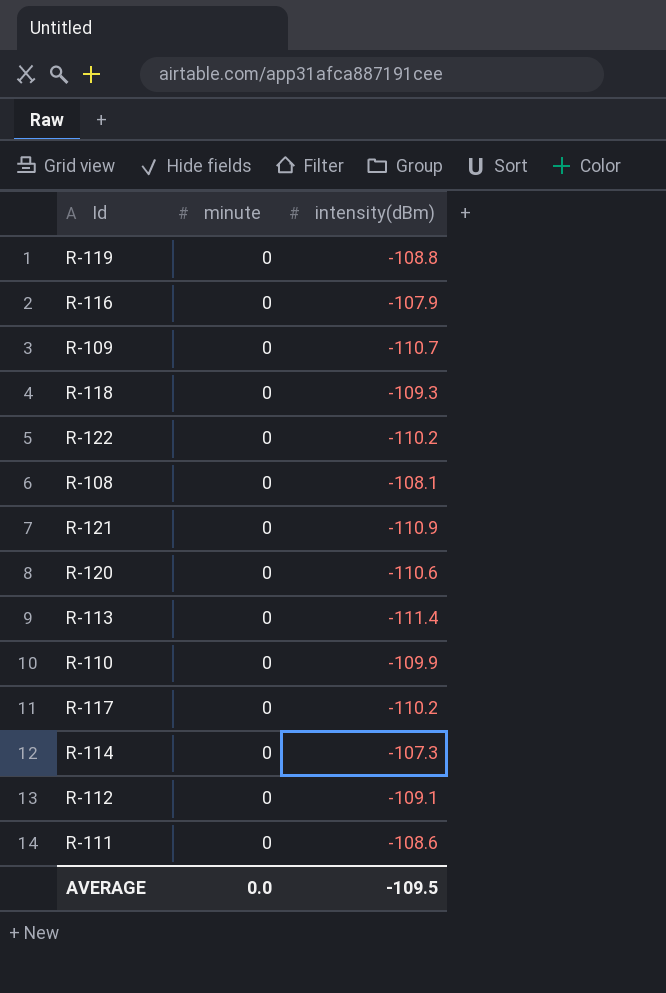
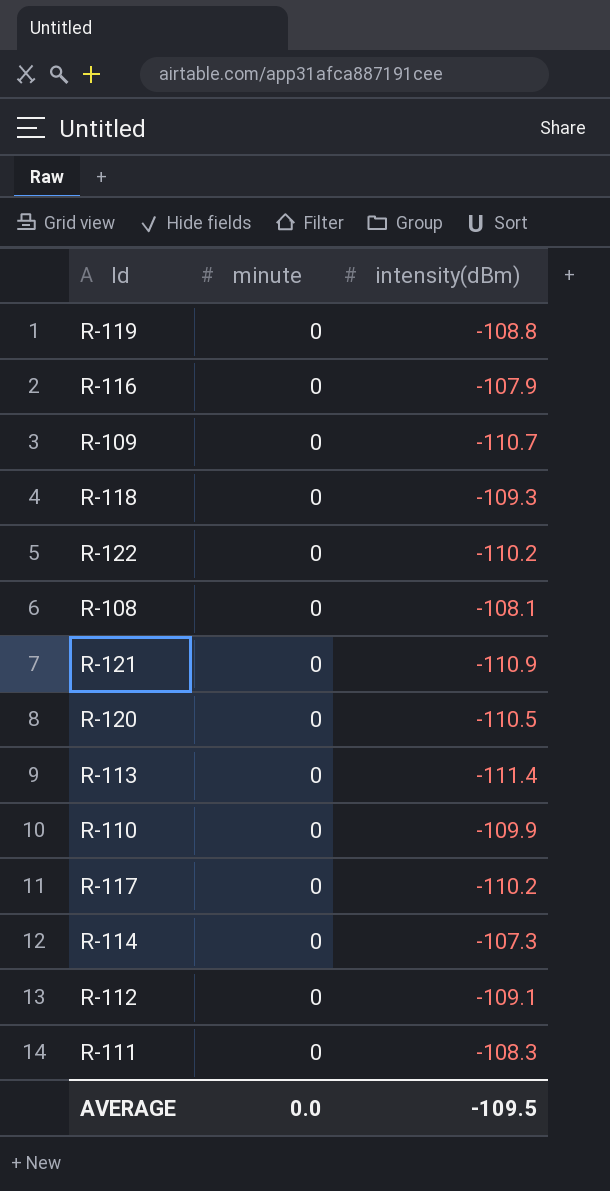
R-120 | intensity(dBm): -110.6 -> -110.5
R-111 | intensity(dBm): -108.6 -> -108.3

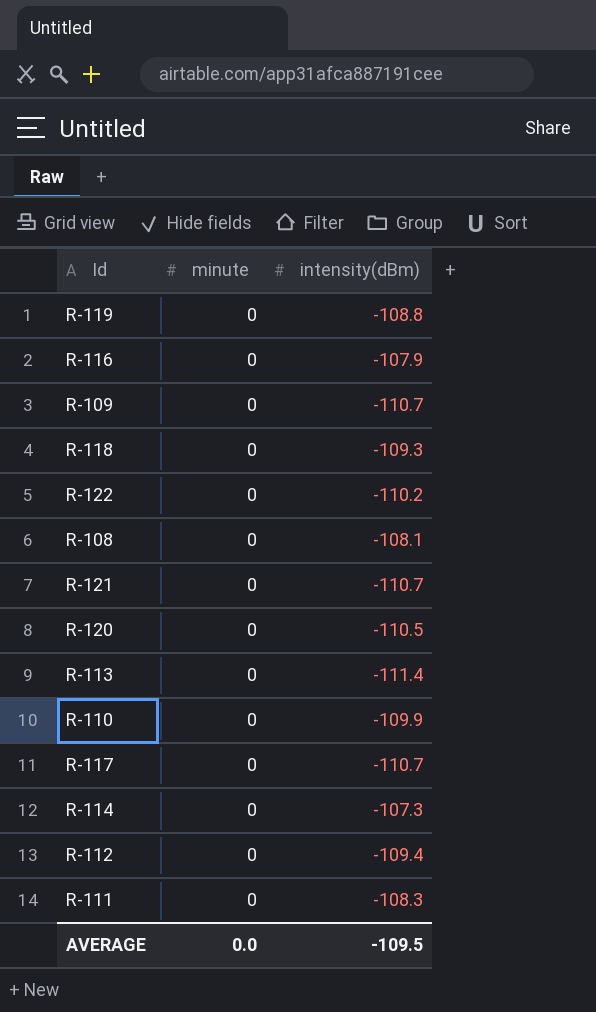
R-121 | intensity(dBm): -110.9 -> -110.7
R-117 | intensity(dBm): -110.2 -> -110.7
R-112 | intensity(dBm): -109.1 -> -109.4

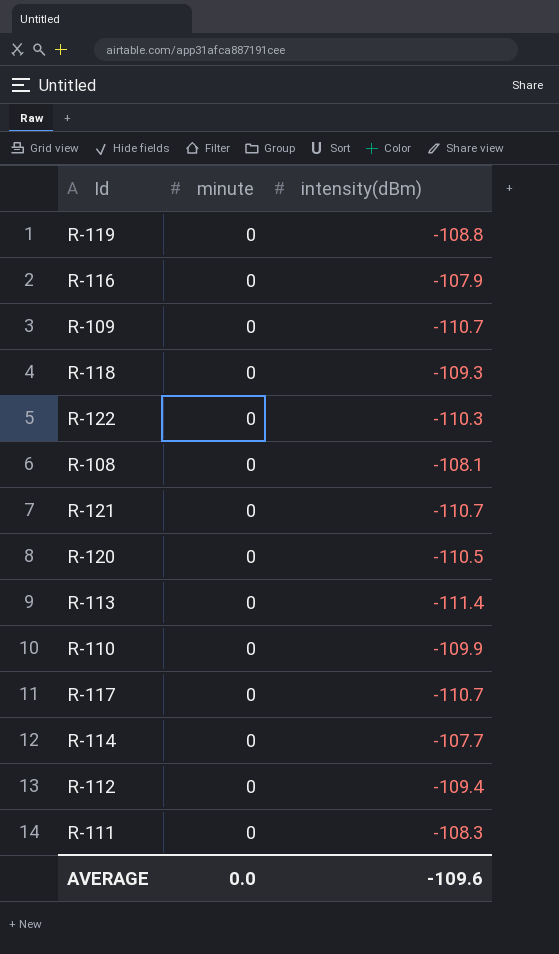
R-122 | intensity(dBm): -110.2 -> -110.3
R-114 | intensity(dBm): -107.3 -> -107.7
AVERAGE | intensity(dBm): -109.5 -> -109.6

